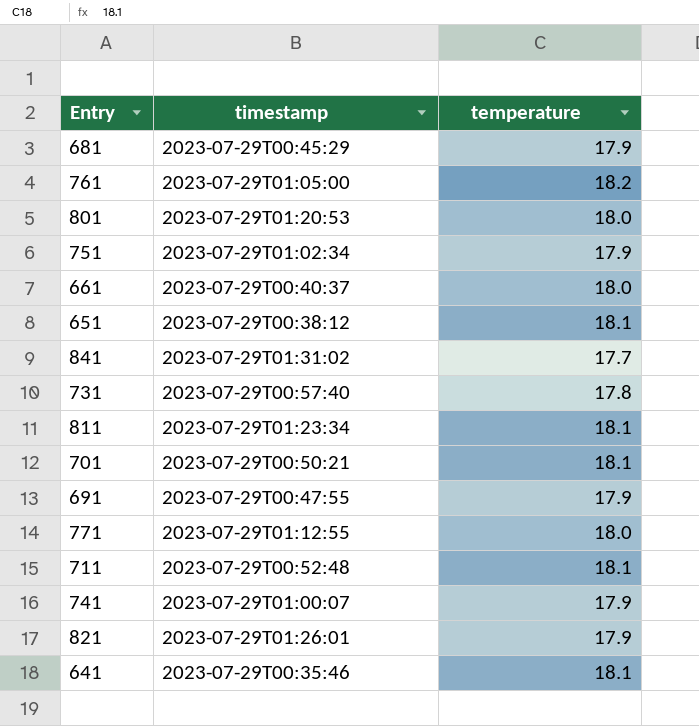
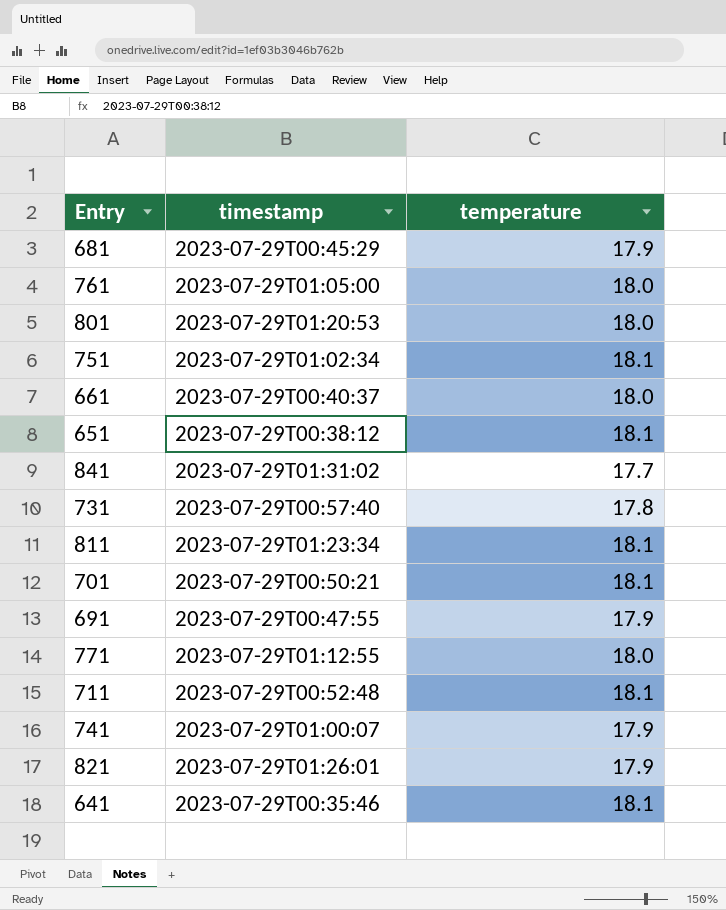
761 | temperature: 18.2 -> 18.0
751 | temperature: 17.9 -> 18.1

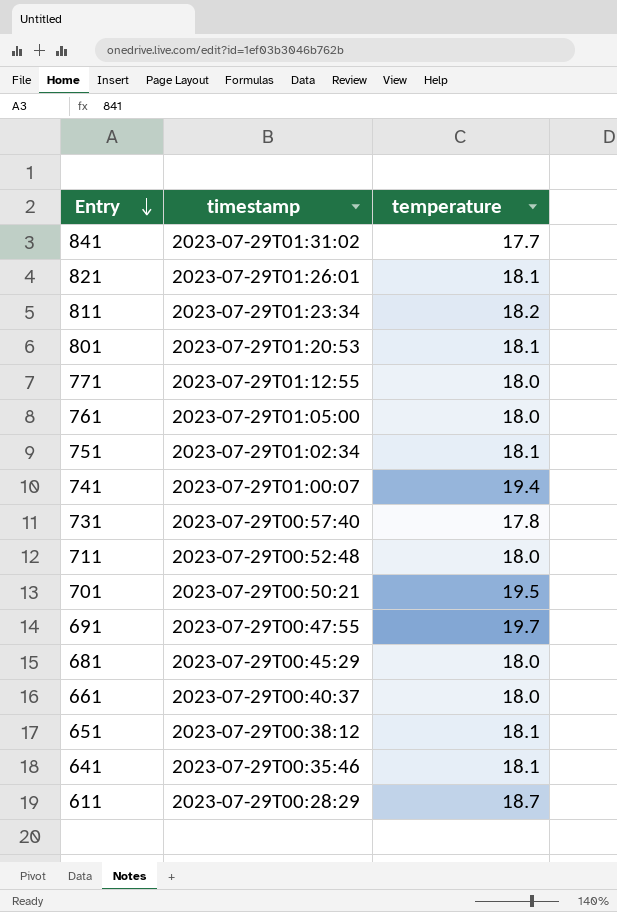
row order: none -> Entry descending
821 | temperature: 17.9 -> 18.1
811 | temperature: 18.1 -> 18.2
801 | temperature: 18.0 -> 18.1
741 | temperature: 17.9 -> 19.4
711 | temperature: 18.1 -> 18.0
701 | temperature: 18.1 -> 19.5
691 | temperature: 17.9 -> 19.7
681 | temperature: 17.9 -> 18.0
row 611: none -> 2023-07-29T00:28:29 | 18.7

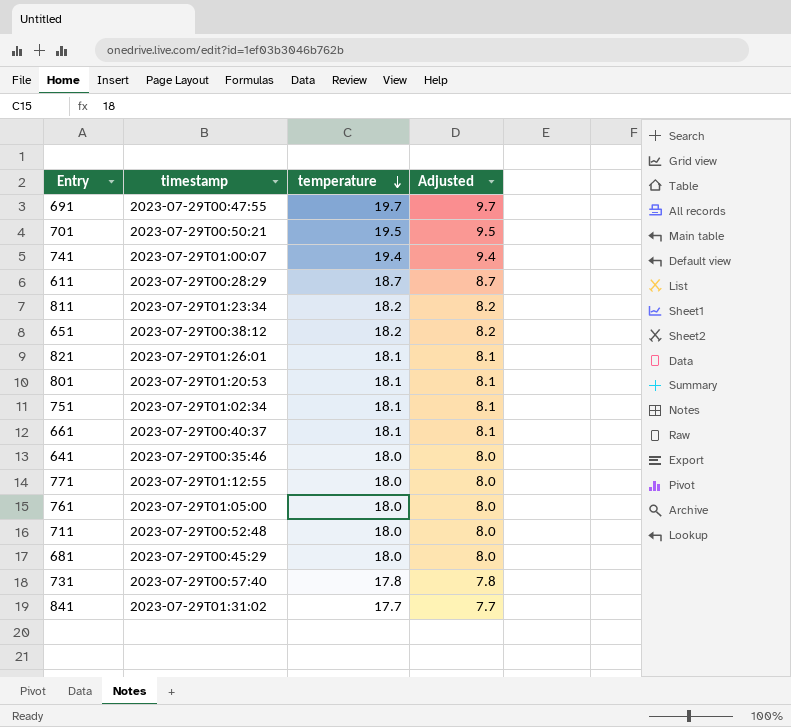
row order: Entry descending -> temperature descending
column Adjusted | formula: none -> [temperature] - 10
651 | temperature: 18.1 -> 18.2
661 | temperature: 18.0 -> 18.1
641 | temperature: 18.1 -> 18.0

